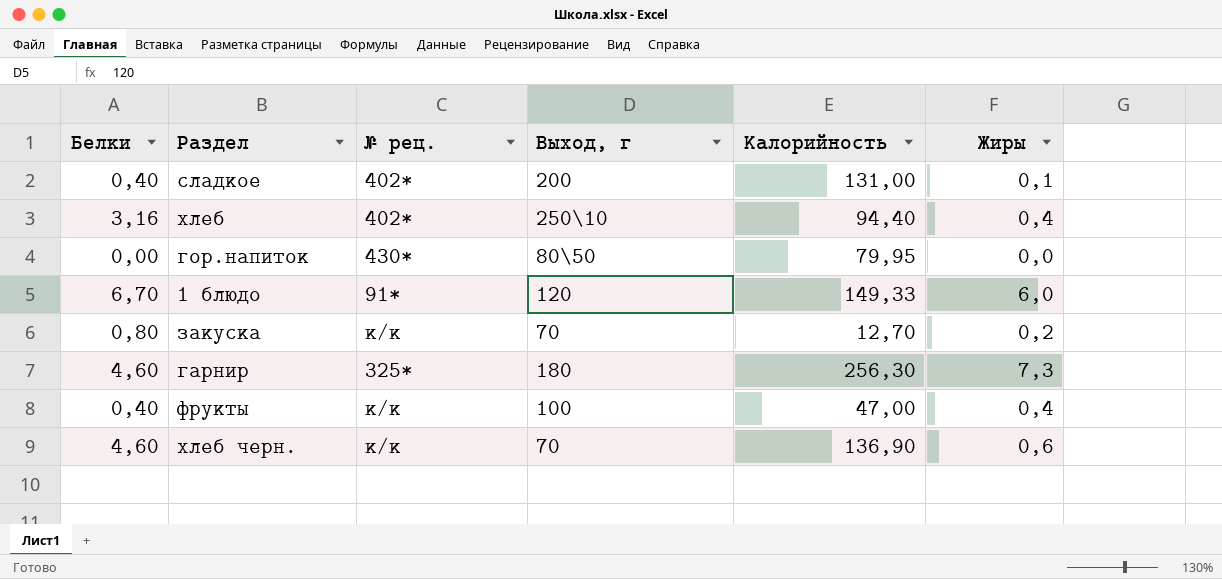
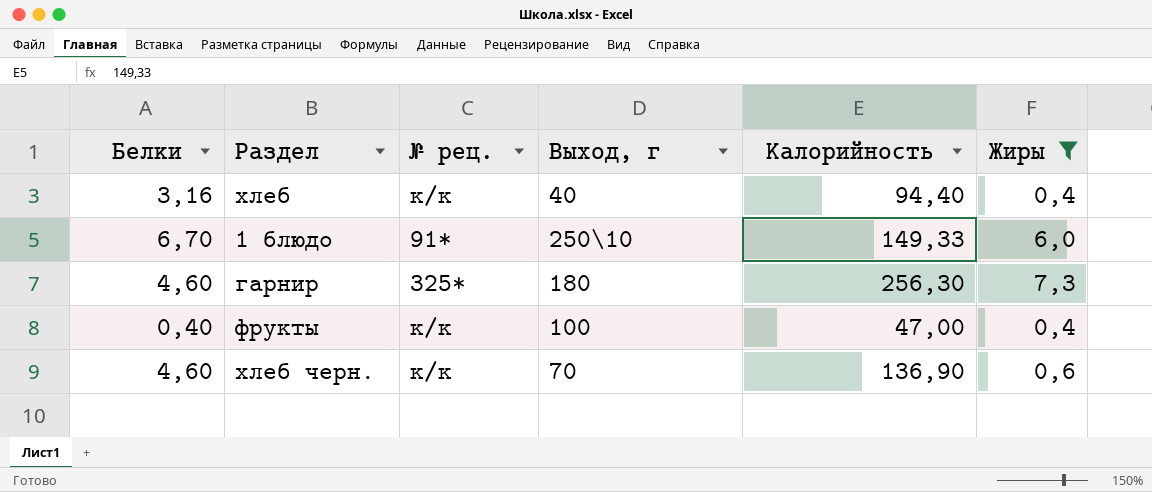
filter: none -> Жиры >= 0,4
хлеб | № рец.: 402* -> к/к
хлеб | Выход, г: 250\10 -> 40
1 блюдо | Выход, г: 120 -> 250\10

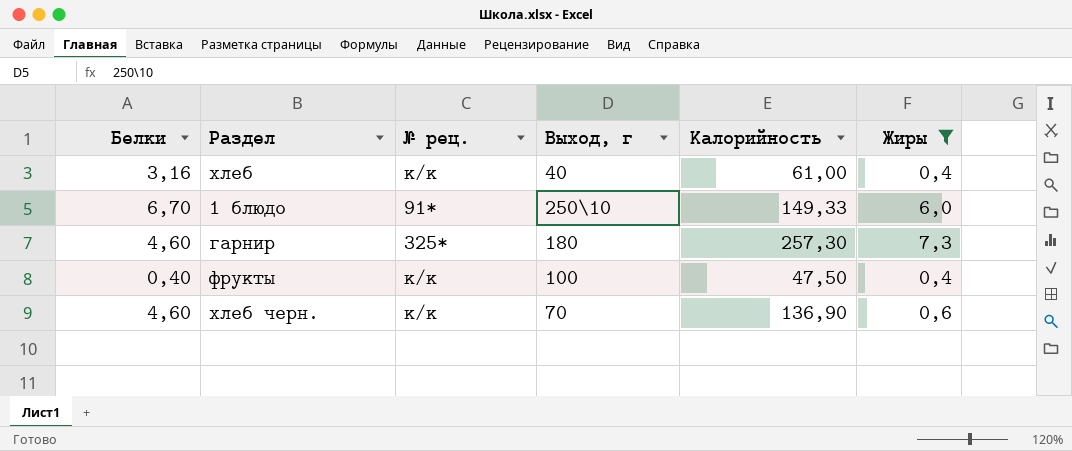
хлеб | Калорийность: 94,40 -> 61,00
гарнир | Калорийность: 256,30 -> 257,30
фрукты | Калорийность: 47,00 -> 47,50

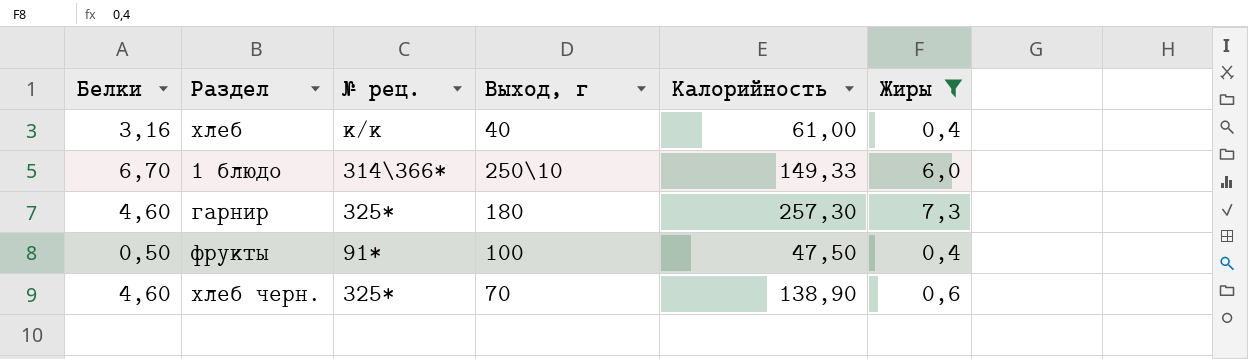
1 блюдо | № рец.: 91* -> 314\366*
фрукты | Белки: 0,40 -> 0,50
фрукты | № рец.: к/к -> 91*
хлеб черн. | № рец.: к/к -> 325*
хлеб черн. | Калорийность: 136,90 -> 138,90

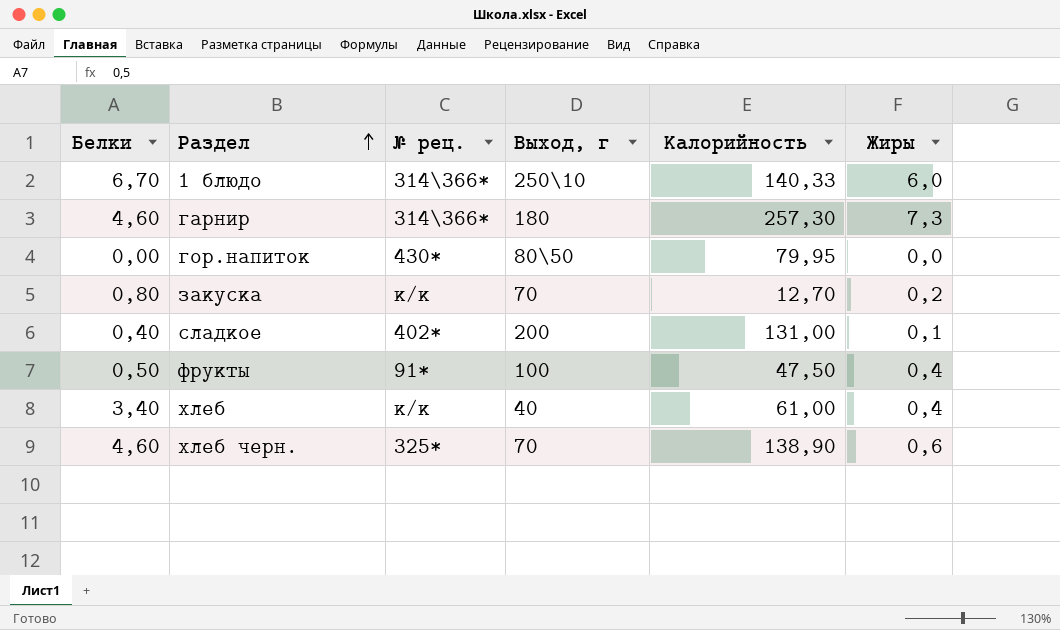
filter: Жиры >= 0,4 -> none
row order: none -> Раздел ascending
1 блюдо | Калорийность: 149,33 -> 140,33
гарнир | № рец.: 325* -> 314\366*
хлеб | Белки: 3,16 -> 3,40

